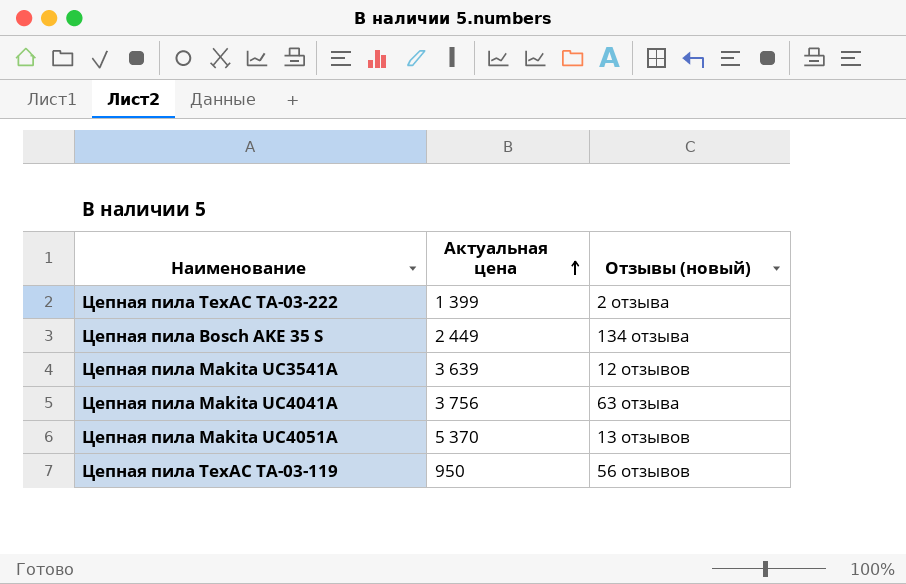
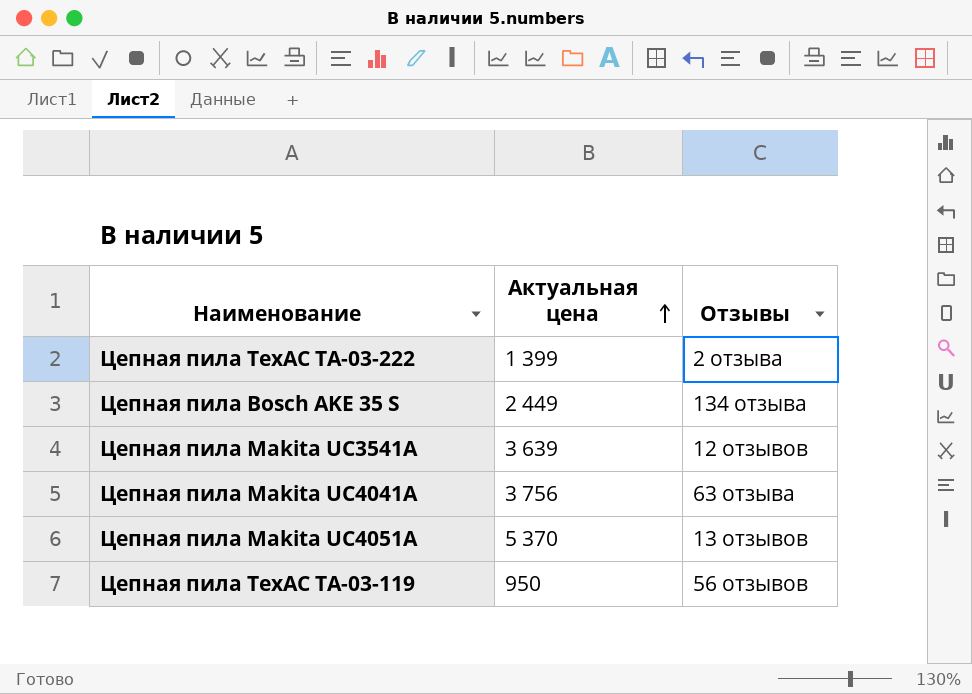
column name: Отзывы (новый) -> Отзывы

